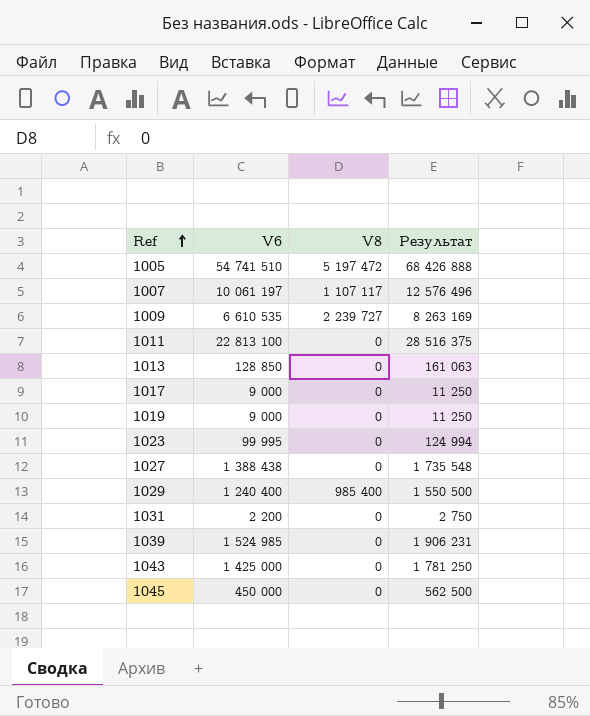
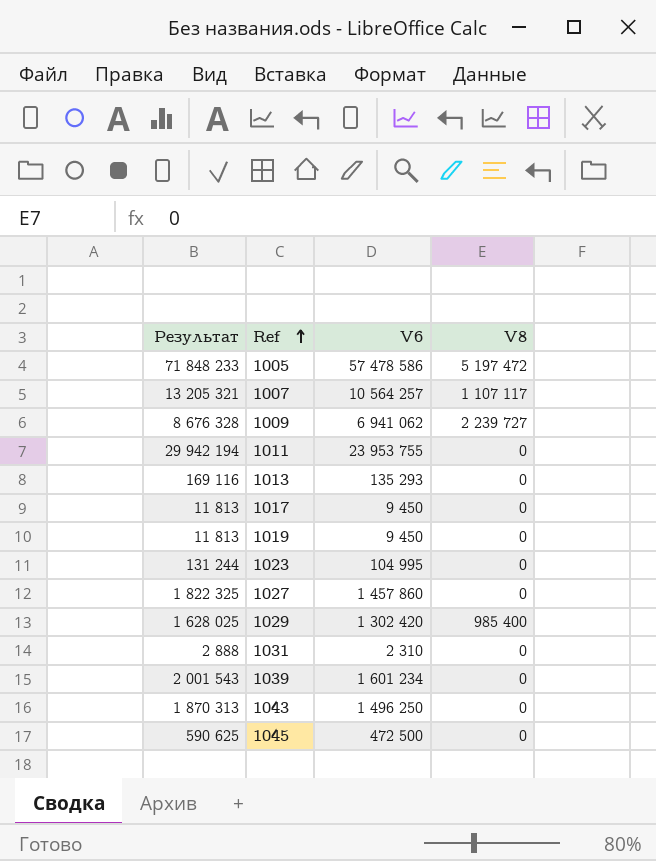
column Результат | position: 4 -> 1
1005 | Результат: 68 426 888 -> 71 848 233
1005 | V6: 54 741 510 -> 57 478 586
1007 | Результат: 12 576 496 -> 13 205 321
1007 | V6: 10 061 197 -> 10 564 257
1009 | Результат: 8 263 169 -> 8 676 328
1009 | V6: 6 610 535 -> 6 941 062
1011 | Результат: 28 516 375 -> 29 942 194
1011 | V6: 22 813 100 -> 23 953 755
1013 | Результат: 161 063 -> 169 116
1013 | V6: 128 850 -> 135 293
1017 | Результат: 11 250 -> 11 813
1017 | V6: 9 000 -> 9 450
1019 | Результат: 11 250 -> 11 813
1019 | V6: 9 000 -> 9 450
1023 | Результат: 124 994 -> 131 244
1023 | V6: 99 995 -> 104 995
1027 | Результат: 1 735 548 -> 1 822 325
1027 | V6: 1 388 438 -> 1 457 860
1029 | Результат: 1 550 500 -> 1 628 025
1029 | V6: 1 240 400 -> 1 302 420
1031 | Результат: 2 750 -> 2 888
1031 | V6: 2 200 -> 2 310
1039 | Результат: 1 906 231 -> 2 001 543
1039 | V6: 1 524 985 -> 1 601 234
1043 | Результат: 1 781 250 -> 1 870 313
1043 | V6: 1 425 000 -> 1 496 250
1045 | Результат: 562 500 -> 590 625
1045 | V6: 450 000 -> 472 500

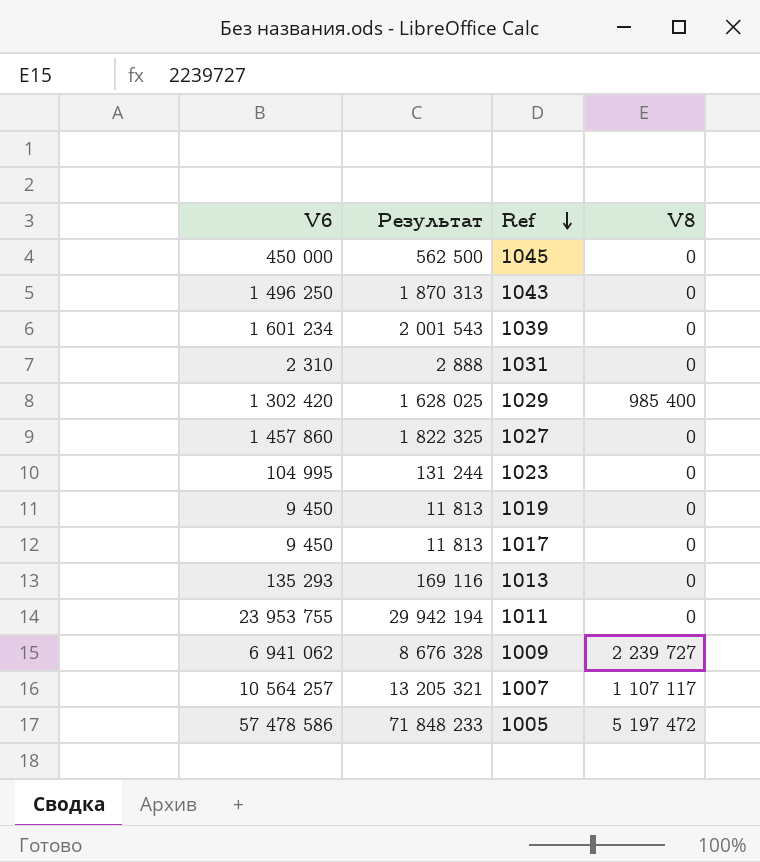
row order: Ref ascending -> Ref descending
column V6 | position: 3 -> 1
1045 | V6: 472 500 -> 450 000
1045 | Результат: 590 625 -> 562 500

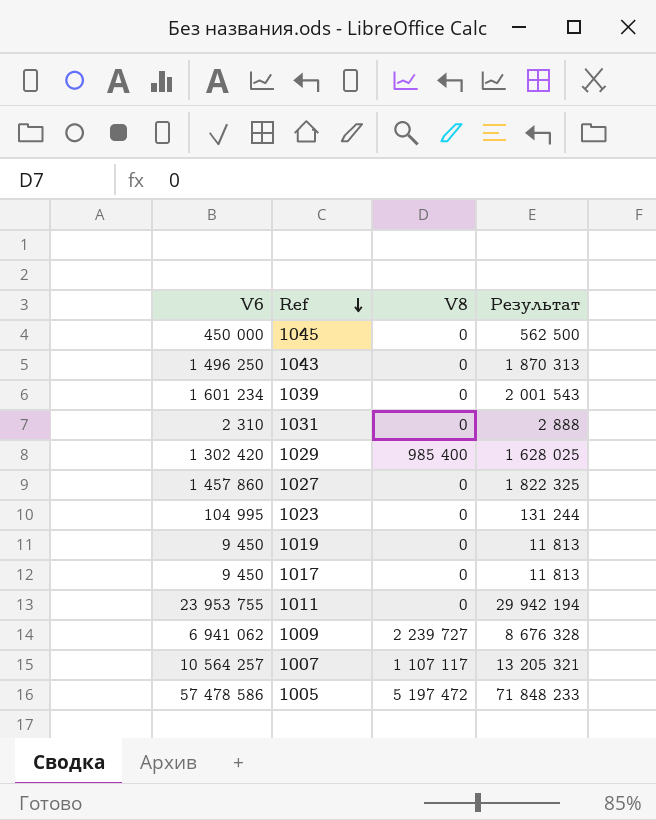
column Результат | position: 2 -> 4
row 1013: 135 293 | 169 116 | 0 -> none

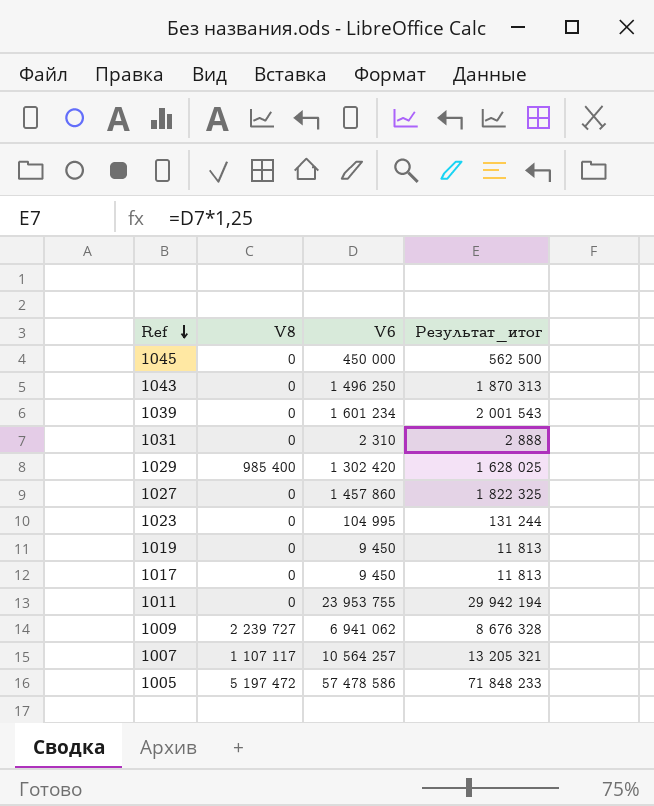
column V6 | position: 1 -> 3
column name: Результат -> Результат_итог

